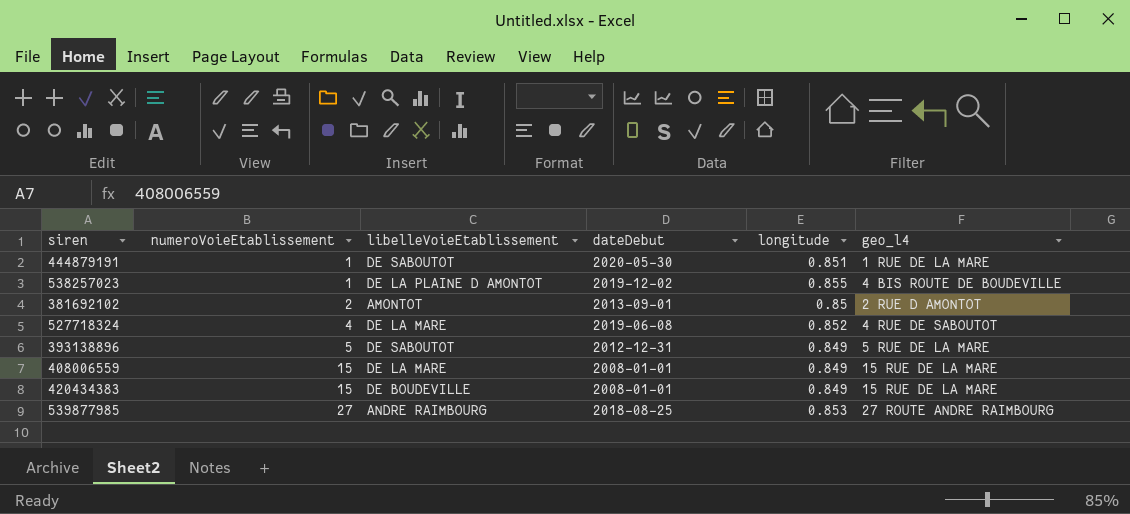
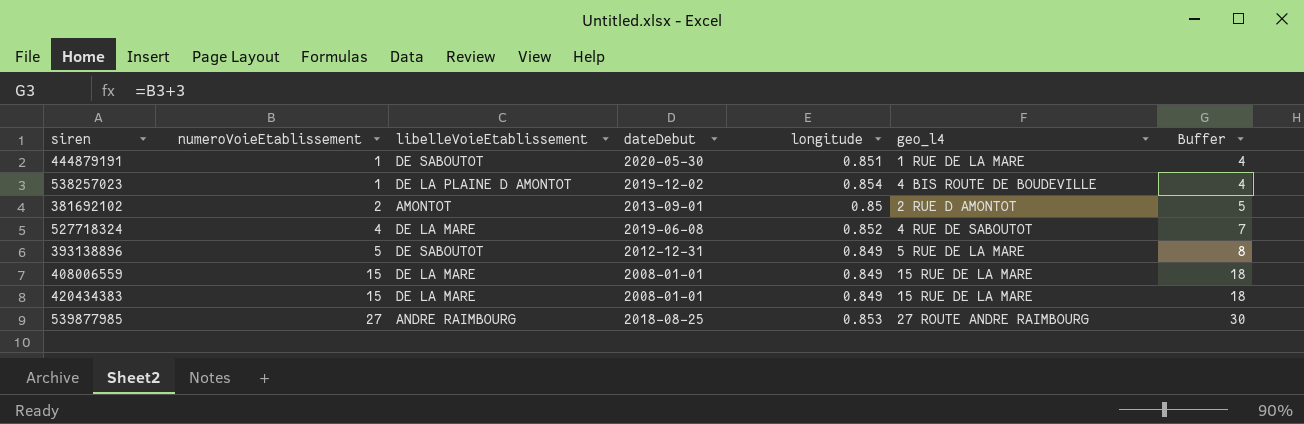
column Buffer | formula: none -> [numeroVoieEtablissement] + 3
538257023 | longitude: 0.855 -> 0.854
420434383 | libelleVoieEtablissement: DE BOUDEVILLE -> DE LA MARE

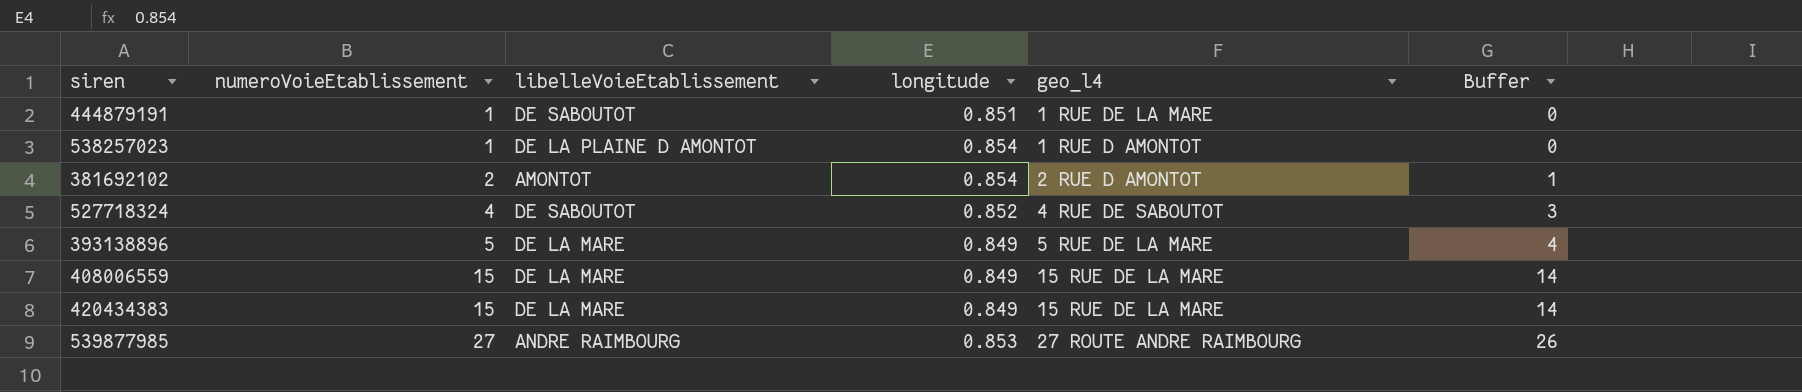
column dateDebut | position: 4 -> none
column Buffer | formula: [numeroVoieEtablissement] + 3 -> [numeroVoieEtablissement] - 1
538257023 | geo_l4: 4 BIS ROUTE DE BOUDEVILLE -> 1 RUE D AMONTOT
381692102 | longitude: 0.85 -> 0.854
527718324 | libelleVoieEtablissement: DE LA MARE -> DE SABOUTOT
393138896 | libelleVoieEtablissement: DE SABOUTOT -> DE LA MARE

